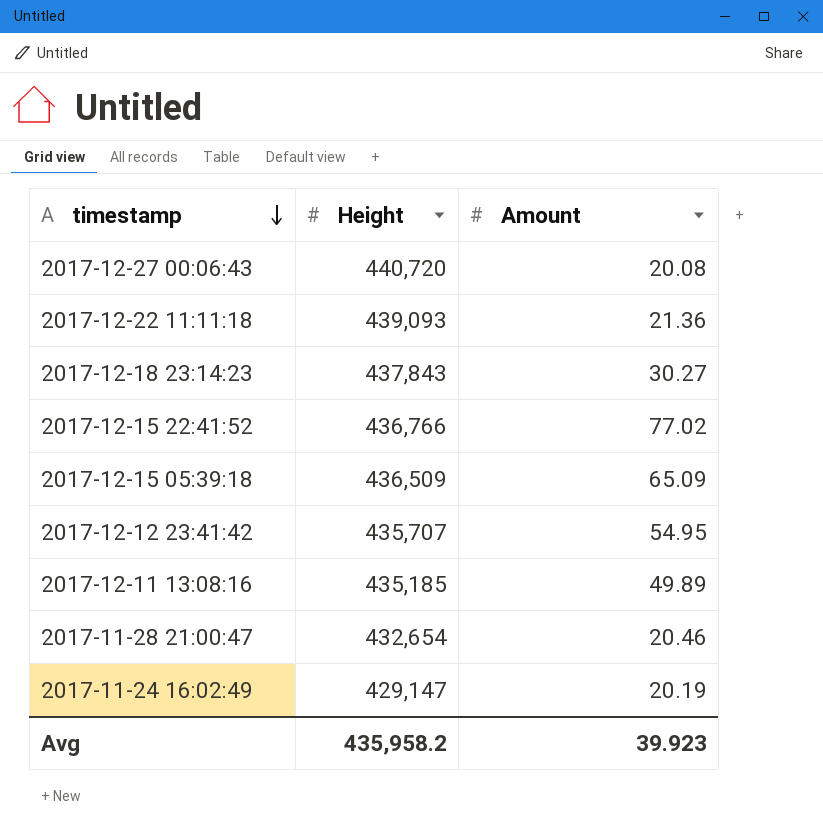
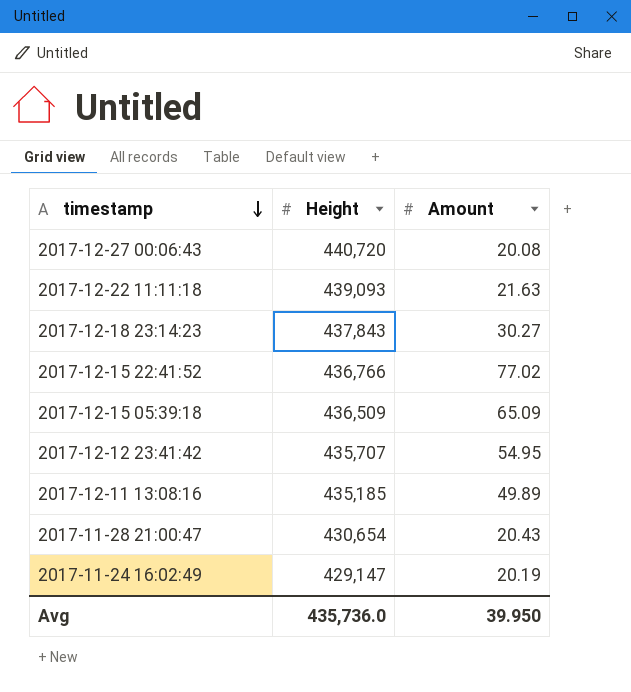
2017-12-22 11:11:18 | Amount: 21.36 -> 21.63
2017-11-28 21:00:47 | Height: 432,654 -> 430,654
2017-11-28 21:00:47 | Amount: 20.46 -> 20.43
Avg | Height: 435,958.2 -> 435,736.0
Avg | Amount: 39.923 -> 39.950

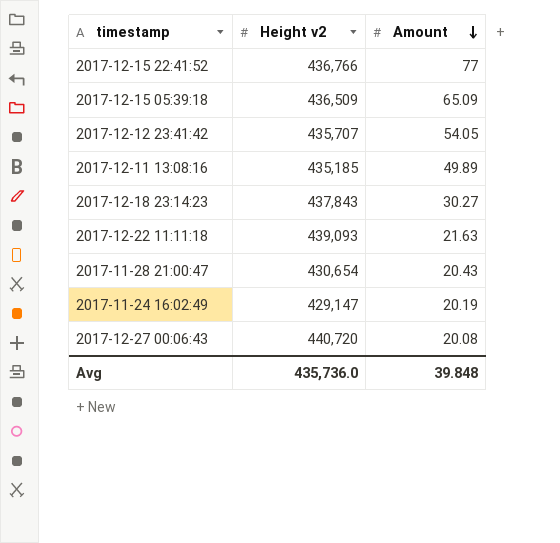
row order: timestamp descending -> Amount descending
column name: Height -> Height v2
2017-12-15 22:41:52 | Amount: 77.02 -> 77
2017-12-12 23:41:42 | Amount: 54.95 -> 54.05
Avg | Amount: 39.950 -> 39.848

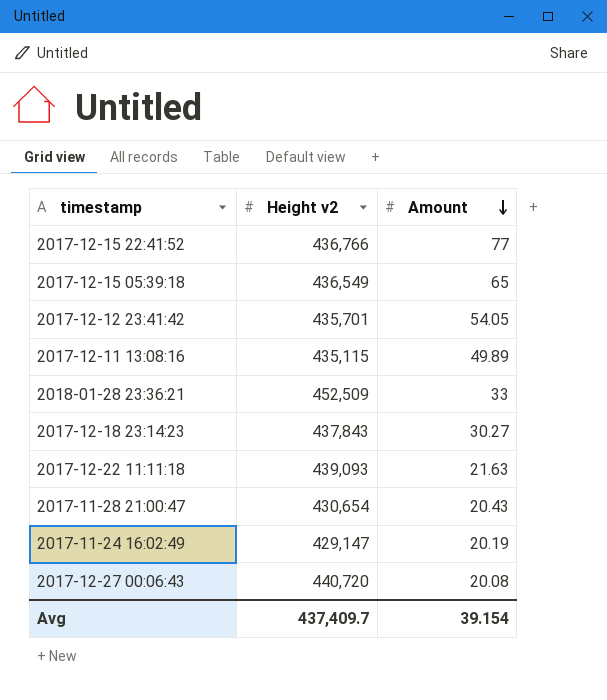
2017-12-15 05:39:18 | Height v2: 436,509 -> 436,549
2017-12-15 05:39:18 | Amount: 65.09 -> 65
2017-12-12 23:41:42 | Height v2: 435,707 -> 435,701
2017-12-11 13:08:16 | Height v2: 435,185 -> 435,115
row 2018-01-28 23:36:21: none -> 452,509 | 33
Avg | Height v2: 435,736.0 -> 437,409.7
Avg | Amount: 39.848 -> 39.154

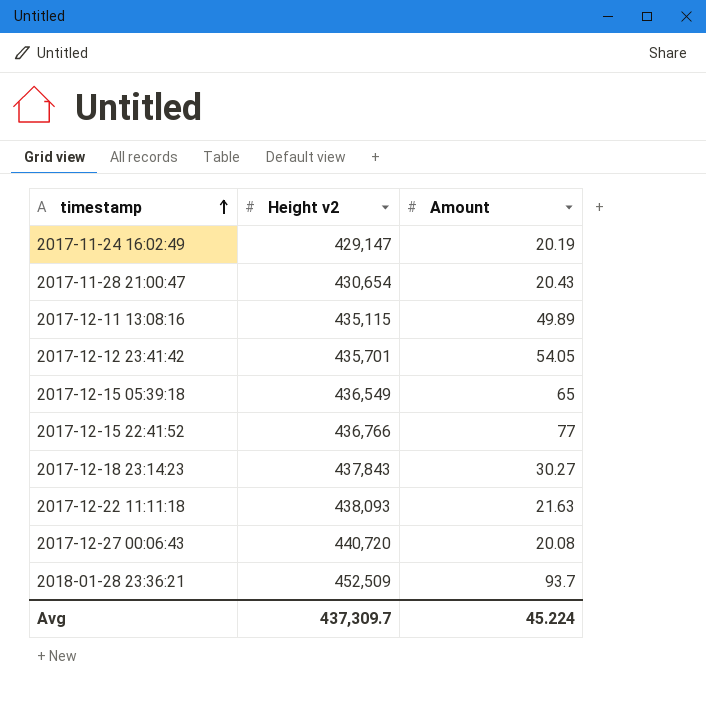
row order: Amount descending -> timestamp ascending
2017-12-22 11:11:18 | Height v2: 439,093 -> 438,093
2018-01-28 23:36:21 | Amount: 33 -> 93.7
Avg | Height v2: 437,409.7 -> 437,309.7
Avg | Amount: 39.154 -> 45.224

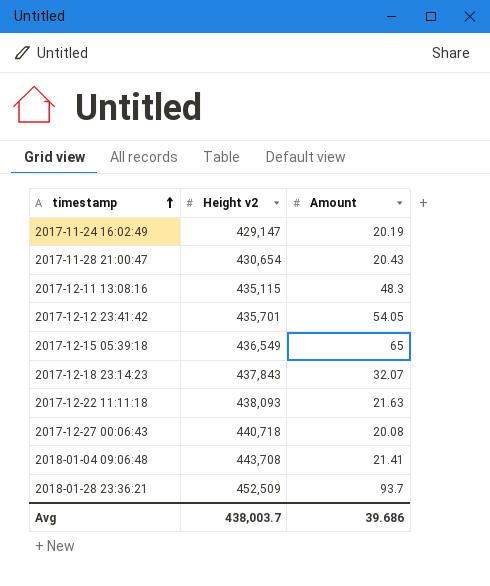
row 2017-12-15 22:41:52: 436,766 | 77 -> none
2017-12-11 13:08:16 | Amount: 49.89 -> 48.3
2017-12-18 23:14:23 | Amount: 30.27 -> 32.07
2017-12-27 00:06:43 | Height v2: 440,720 -> 440,718
row 2018-01-04 09:06:48: none -> 443,708 | 21.41
Avg | Height v2: 437,309.7 -> 438,003.7
Avg | Amount: 45.224 -> 39.686

